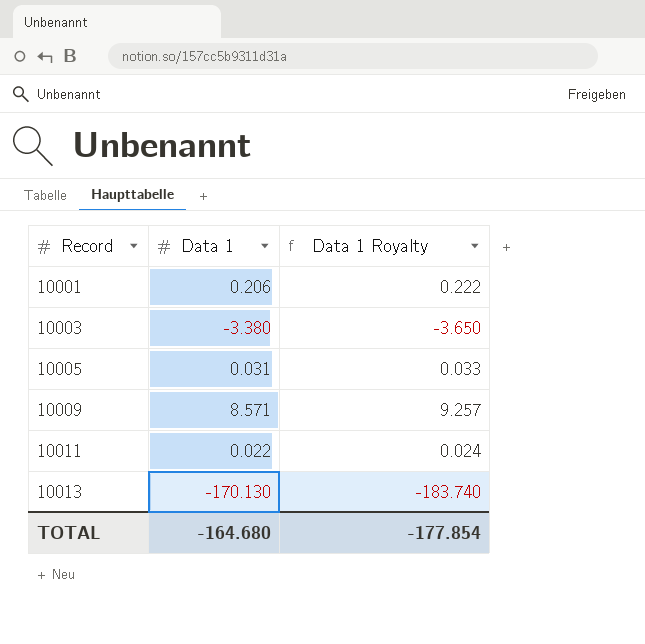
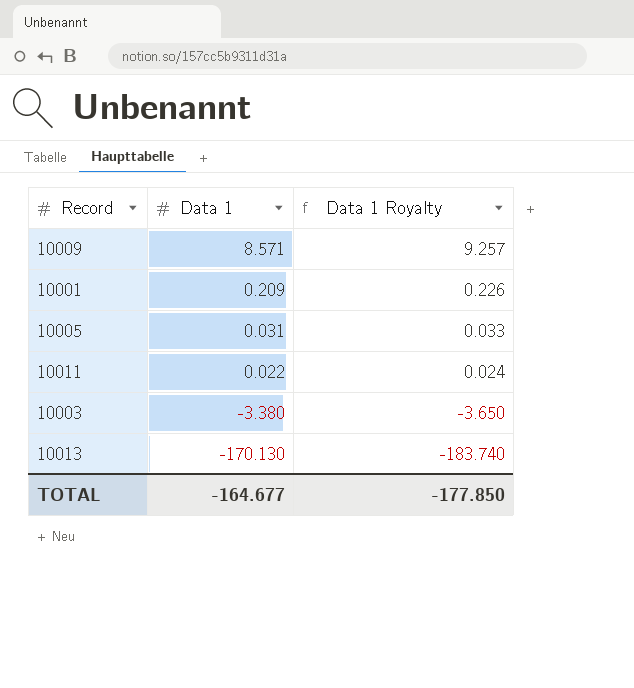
row order: Record ascending -> Data 1 descending
10001 | Data 1: 0.206 -> 0.209
10001 | Data 1 Royalty: 0.222 -> 0.226
TOTAL | Data 1: -164.680 -> -164.677
TOTAL | Data 1 Royalty: -177.854 -> -177.850

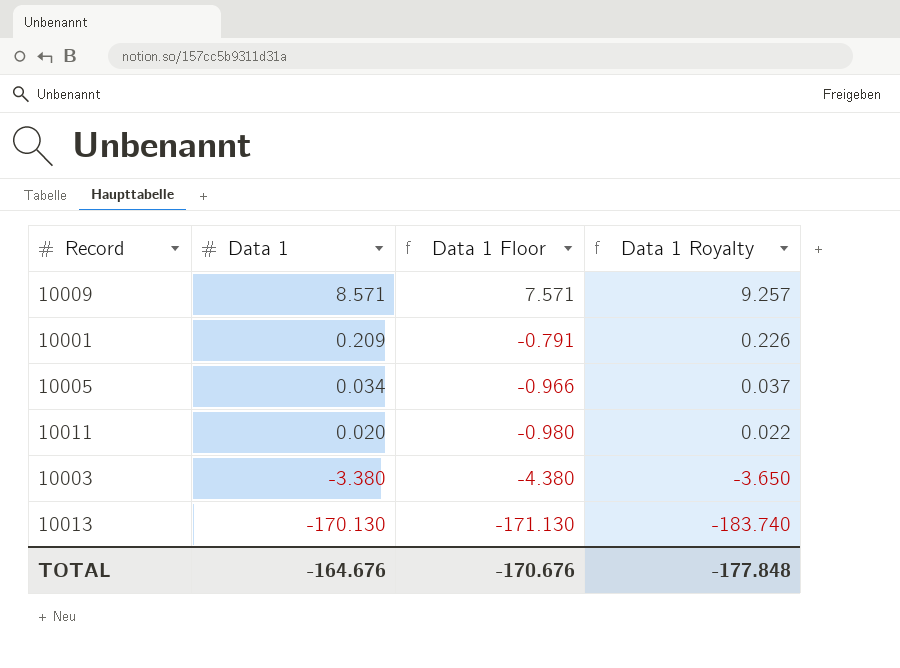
column Data 1 Floor | formula: none -> [Data 1] - 1
10005 | Data 1: 0.031 -> 0.034
10005 | Data 1 Royalty: 0.033 -> 0.037
10011 | Data 1: 0.022 -> 0.020
10011 | Data 1 Royalty: 0.024 -> 0.022
TOTAL | Data 1: -164.677 -> -164.676
TOTAL | Data 1 Royalty: -177.850 -> -177.848

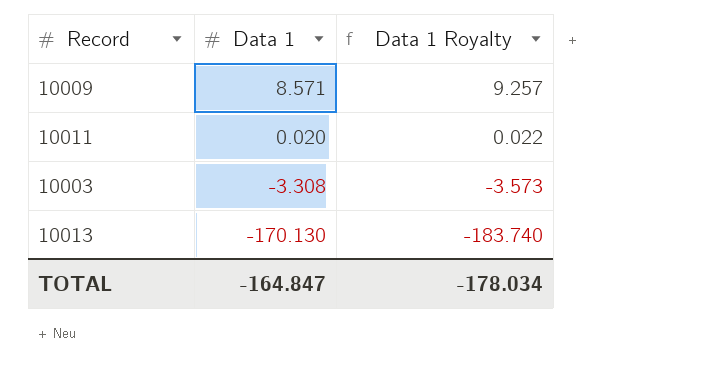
column Data 1 Floor | formula: [Data 1] - 1 -> none
row 10001: 0.209 | -0.791 | 0.226 -> none
row 10005: 0.034 | -0.966 | 0.037 -> none
10003 | Data 1: -3.380 -> -3.308
10003 | Data 1 Royalty: -3.650 -> -3.573
TOTAL | Data 1: -164.676 -> -164.847
TOTAL | Data 1 Royalty: -177.848 -> -178.034

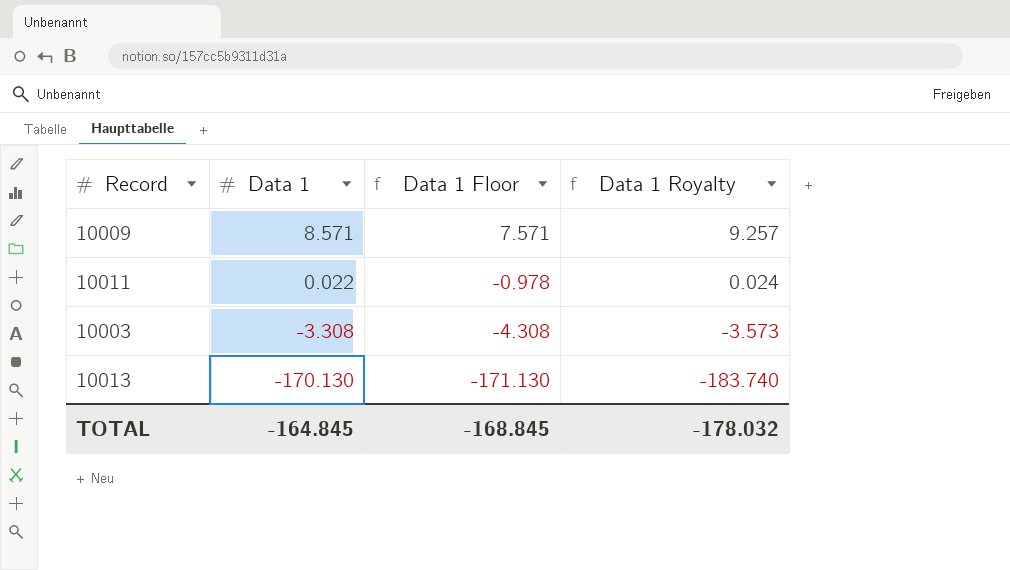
column Data 1 Floor | formula: none -> [Data 1] - 1
10011 | Data 1: 0.020 -> 0.022
10011 | Data 1 Royalty: 0.022 -> 0.024
TOTAL | Data 1: -164.847 -> -164.845
TOTAL | Data 1 Royalty: -178.034 -> -178.032

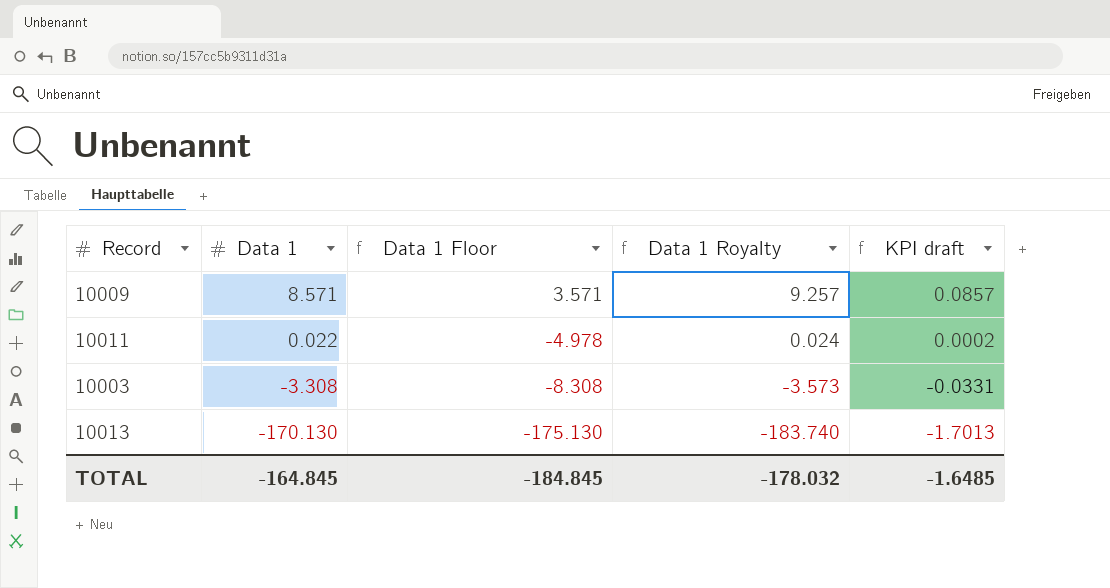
column Data 1 Floor | formula: [Data 1] - 1 -> [Data 1] - 5
column KPI draft | formula: none -> [Data 1] * 0.01
TOTAL | Data 1 Floor: -168.845 -> -184.845

